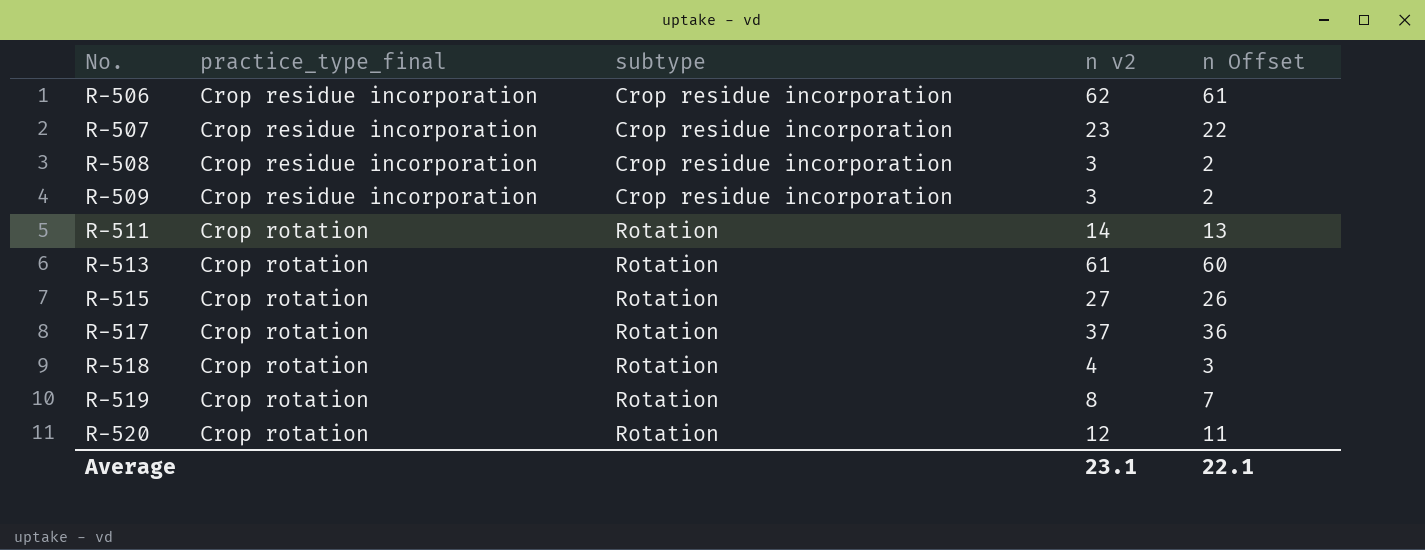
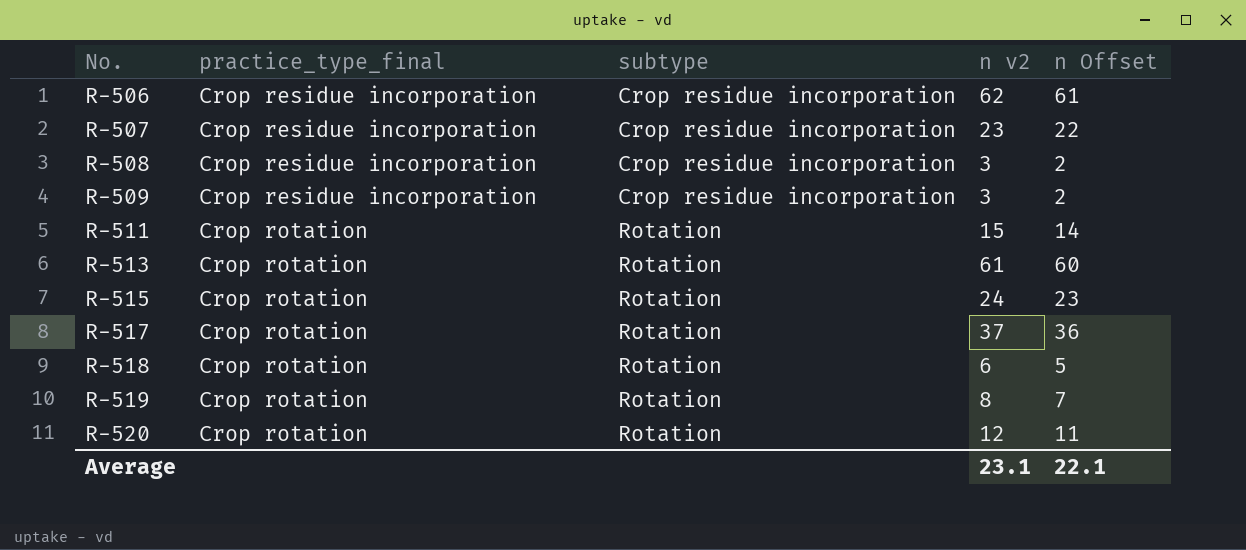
R-511 | n v2: 14 -> 15
R-511 | n Offset: 13 -> 14
R-515 | n v2: 27 -> 24
R-515 | n Offset: 26 -> 23
R-518 | n v2: 4 -> 6
R-518 | n Offset: 3 -> 5

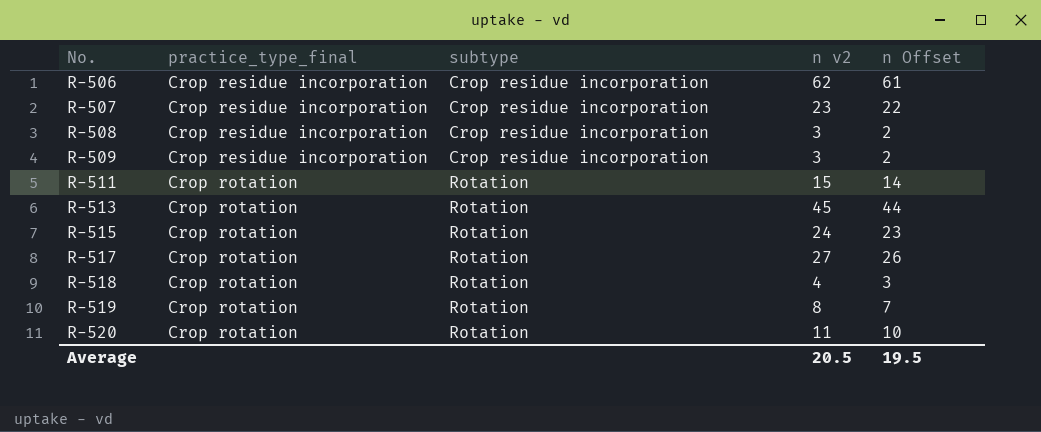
R-513 | n v2: 61 -> 45
R-513 | n Offset: 60 -> 44
R-517 | n v2: 37 -> 27
R-517 | n Offset: 36 -> 26
R-518 | n v2: 6 -> 4
R-518 | n Offset: 5 -> 3
R-520 | n v2: 12 -> 11
R-520 | n Offset: 11 -> 10
Average | n v2: 23.1 -> 20.5
Average | n Offset: 22.1 -> 19.5

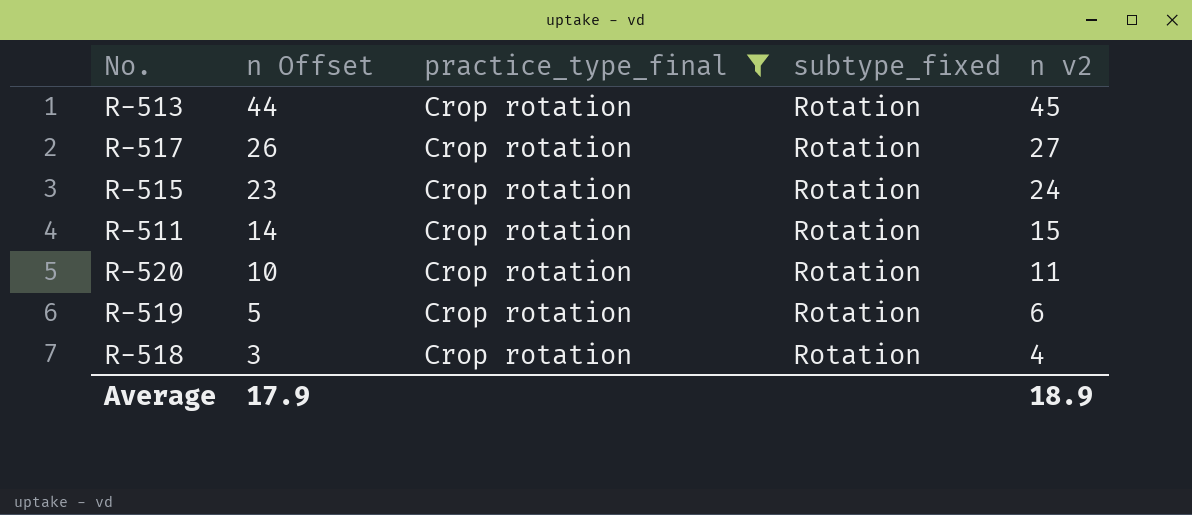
filter: none -> practice_type_final = Crop rotation
row order: No. ascending -> n Offset descending
column n Offset | position: 5 -> 2
column name: subtype -> subtype_fixed
R-519 | n Offset: 7 -> 5
R-519 | n v2: 8 -> 6
Average | n Offset: 19.5 -> 17.9
Average | n v2: 20.5 -> 18.9

